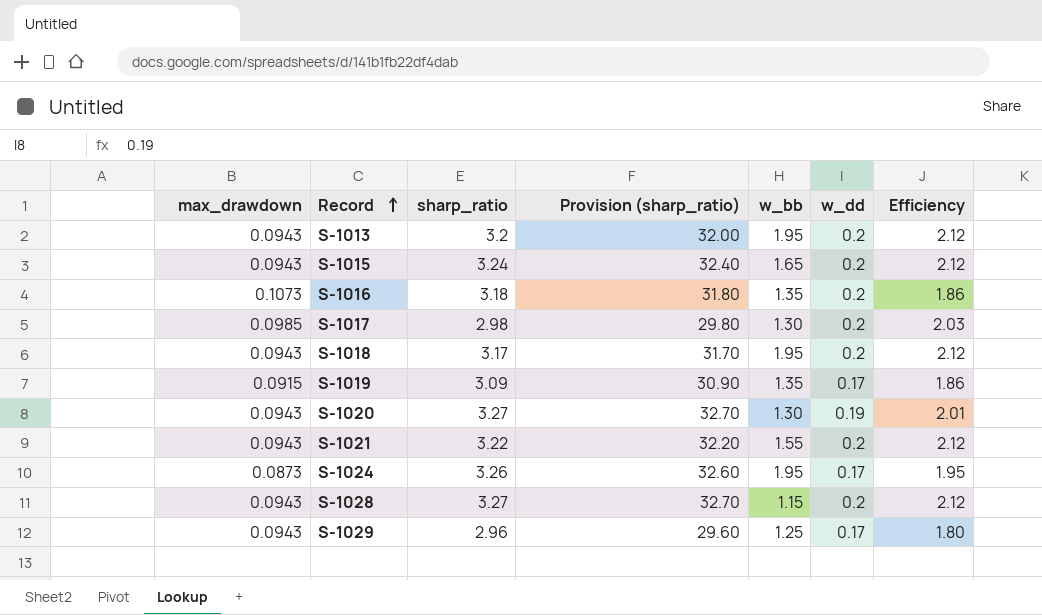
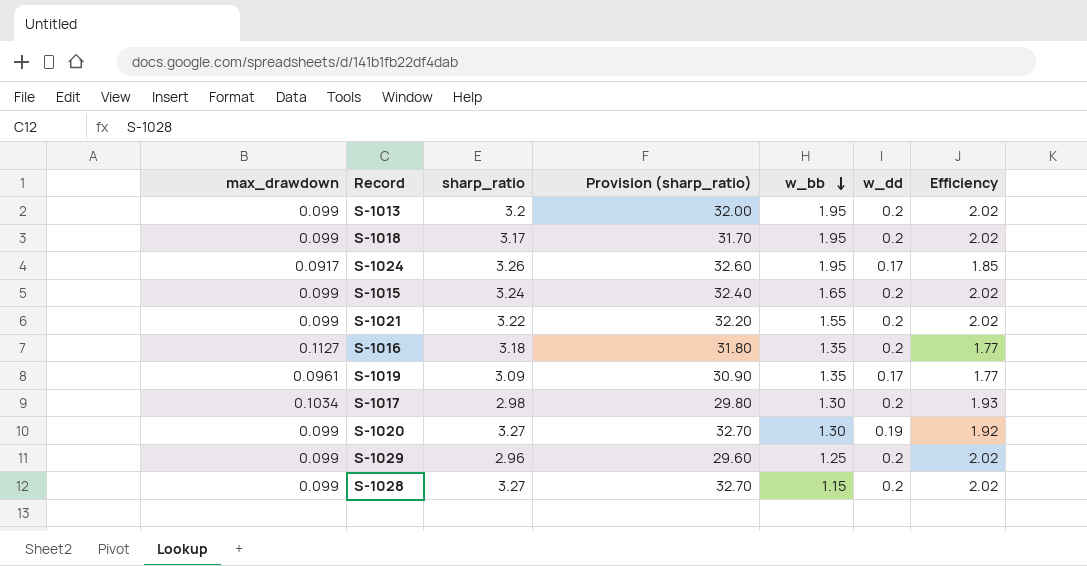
row order: Record ascending -> w_bb descending
S-1013 | max_drawdown: 0.0943 -> 0.099
S-1013 | Efficiency: 2.12 -> 2.02
S-1018 | max_drawdown: 0.0943 -> 0.099
S-1018 | Efficiency: 2.12 -> 2.02
S-1024 | max_drawdown: 0.0873 -> 0.0917
S-1024 | Efficiency: 1.95 -> 1.85
S-1015 | max_drawdown: 0.0943 -> 0.099
S-1015 | Efficiency: 2.12 -> 2.02
S-1021 | max_drawdown: 0.0943 -> 0.099
S-1021 | Efficiency: 2.12 -> 2.02
S-1016 | max_drawdown: 0.1073 -> 0.1127
S-1016 | Efficiency: 1.86 -> 1.77
S-1019 | max_drawdown: 0.0915 -> 0.0961
S-1019 | Efficiency: 1.86 -> 1.77
S-1017 | max_drawdown: 0.0985 -> 0.1034
S-1017 | Efficiency: 2.03 -> 1.93
S-1020 | max_drawdown: 0.0943 -> 0.099
S-1020 | Efficiency: 2.01 -> 1.92
S-1029 | max_drawdown: 0.0943 -> 0.099
S-1029 | w_dd: 0.17 -> 0.2
S-1029 | Efficiency: 1.80 -> 2.02
S-1028 | max_drawdown: 0.0943 -> 0.099
S-1028 | Efficiency: 2.12 -> 2.02

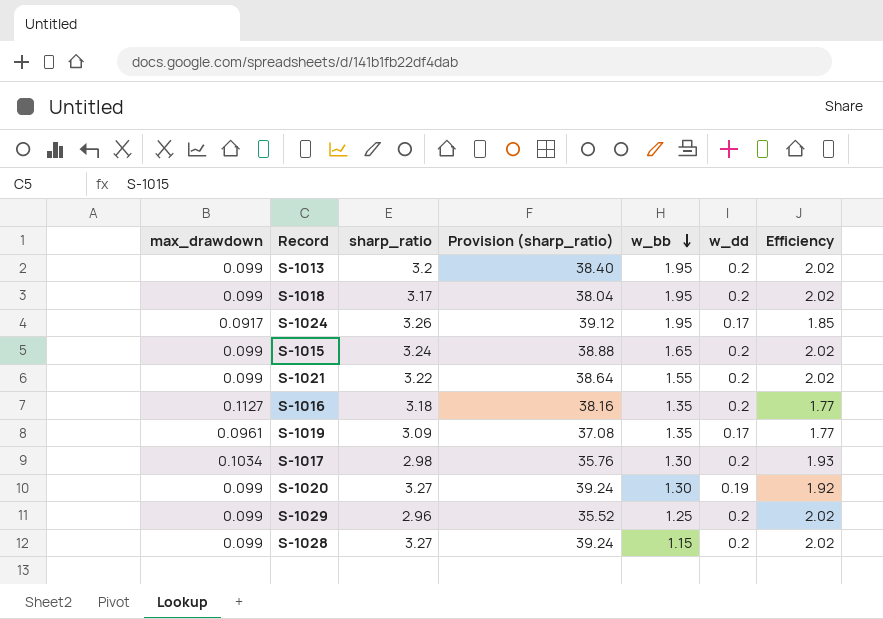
column Provision (sharp_ratio) | formula: [sharp_ratio] * 10 -> [sharp_ratio] * 12

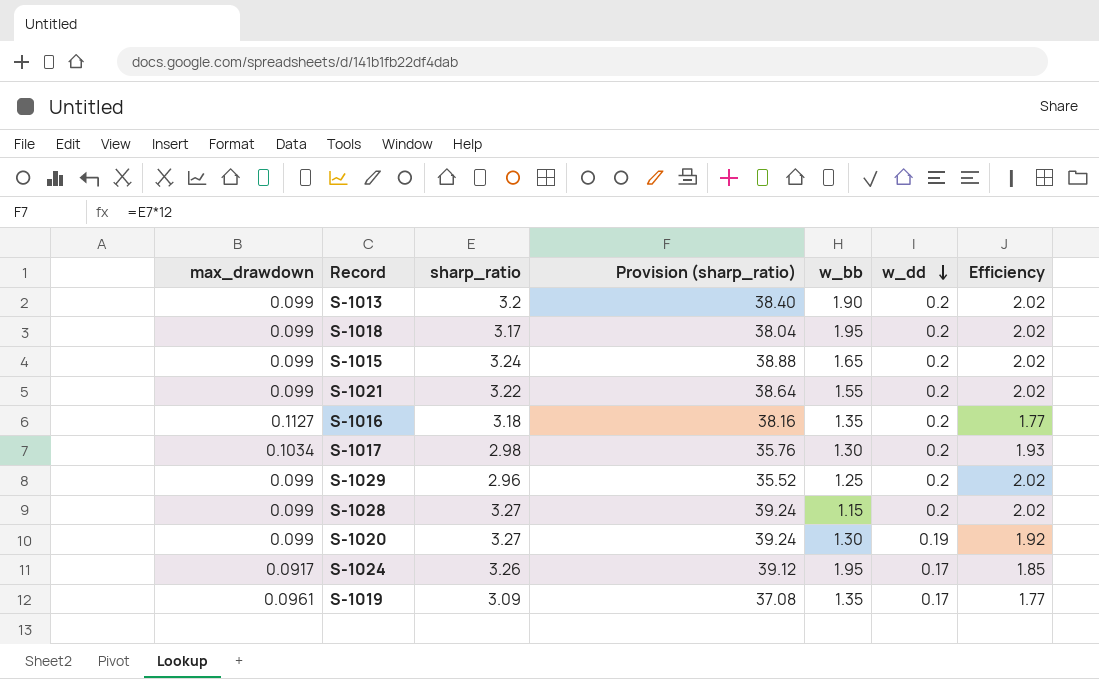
row order: w_bb descending -> w_dd descending
S-1013 | w_bb: 1.95 -> 1.90

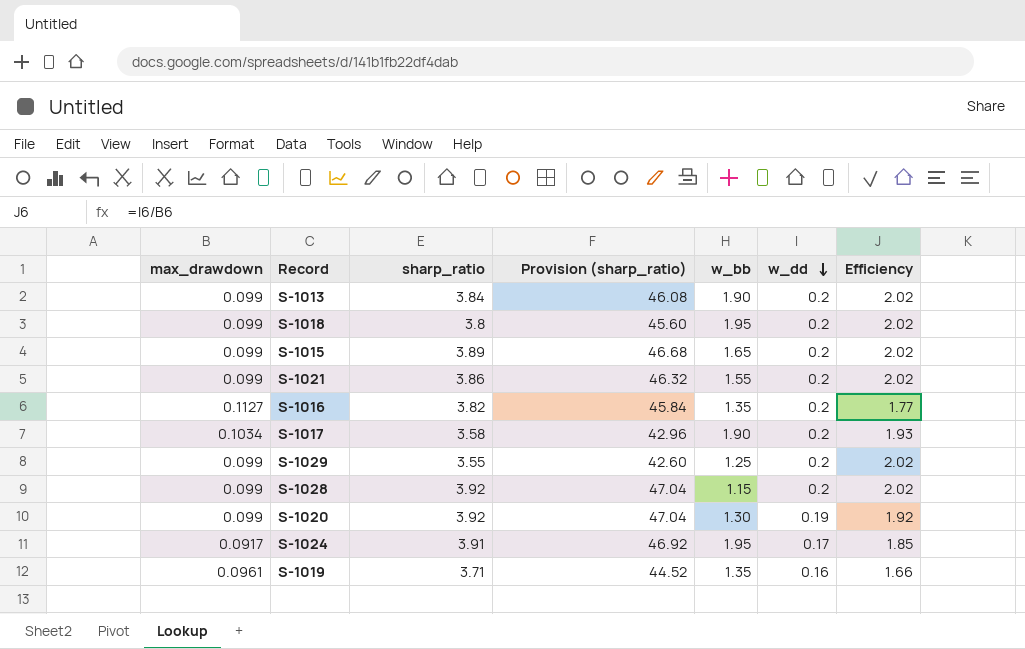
S-1013 | sharp_ratio: 3.2 -> 3.84
S-1013 | Provision (sharp_ratio): 38.40 -> 46.08
S-1018 | sharp_ratio: 3.17 -> 3.8
S-1018 | Provision (sharp_ratio): 38.04 -> 45.60
S-1015 | sharp_ratio: 3.24 -> 3.89
S-1015 | Provision (sharp_ratio): 38.88 -> 46.68
S-1021 | sharp_ratio: 3.22 -> 3.86
S-1021 | Provision (sharp_ratio): 38.64 -> 46.32
S-1016 | sharp_ratio: 3.18 -> 3.82
S-1016 | Provision (sharp_ratio): 38.16 -> 45.84
S-1017 | sharp_ratio: 2.98 -> 3.58
S-1017 | Provision (sharp_ratio): 35.76 -> 42.96
S-1017 | w_bb: 1.30 -> 1.90
S-1029 | sharp_ratio: 2.96 -> 3.55
S-1029 | Provision (sharp_ratio): 35.52 -> 42.60
S-1028 | sharp_ratio: 3.27 -> 3.92
S-1028 | Provision (sharp_ratio): 39.24 -> 47.04
S-1020 | sharp_ratio: 3.27 -> 3.92
S-1020 | Provision (sharp_ratio): 39.24 -> 47.04
S-1024 | sharp_ratio: 3.26 -> 3.91
S-1024 | Provision (sharp_ratio): 39.12 -> 46.92
S-1019 | sharp_ratio: 3.09 -> 3.71
S-1019 | Provision (sharp_ratio): 37.08 -> 44.52
S-1019 | w_dd: 0.17 -> 0.16
S-1019 | Efficiency: 1.77 -> 1.66

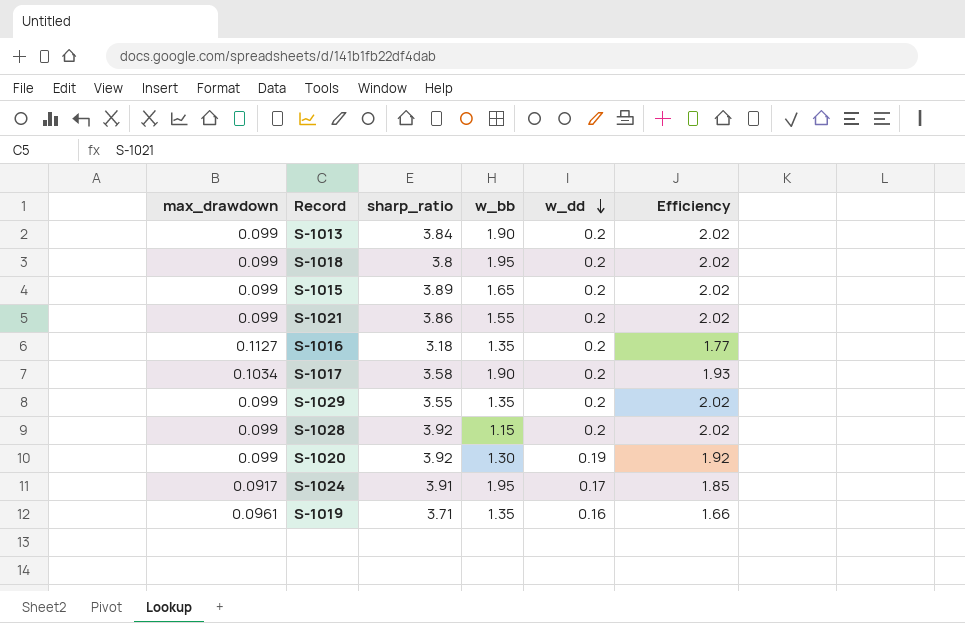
column Provision (sharp_ratio) | formula: [sharp_ratio] * 12 -> none
S-1016 | sharp_ratio: 3.82 -> 3.18
S-1029 | w_bb: 1.25 -> 1.35

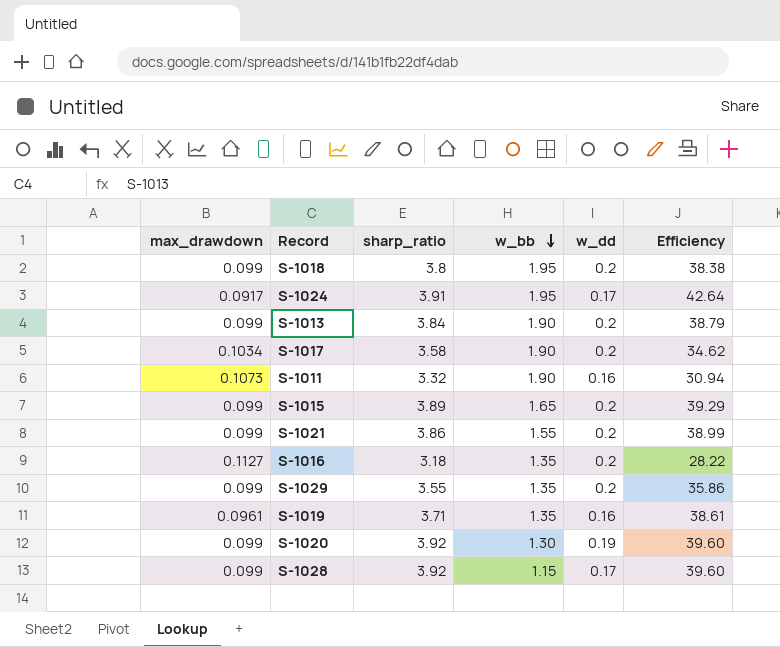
row order: w_dd descending -> w_bb descending
column Efficiency | formula: [w_dd] / [max_drawdown] -> [sharp_ratio] / [max_drawdown]
row S-1011: none -> 0.1073 | 3.32 | 1.90 | 0.16 | 30.94
S-1028 | w_dd: 0.2 -> 0.17

